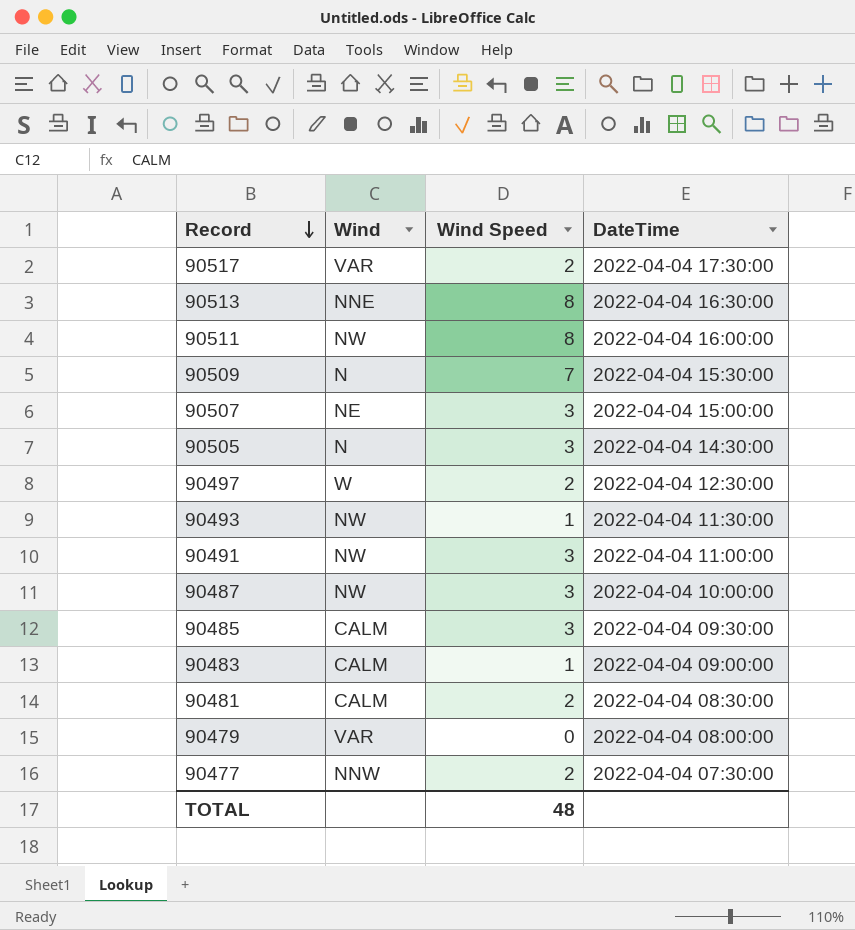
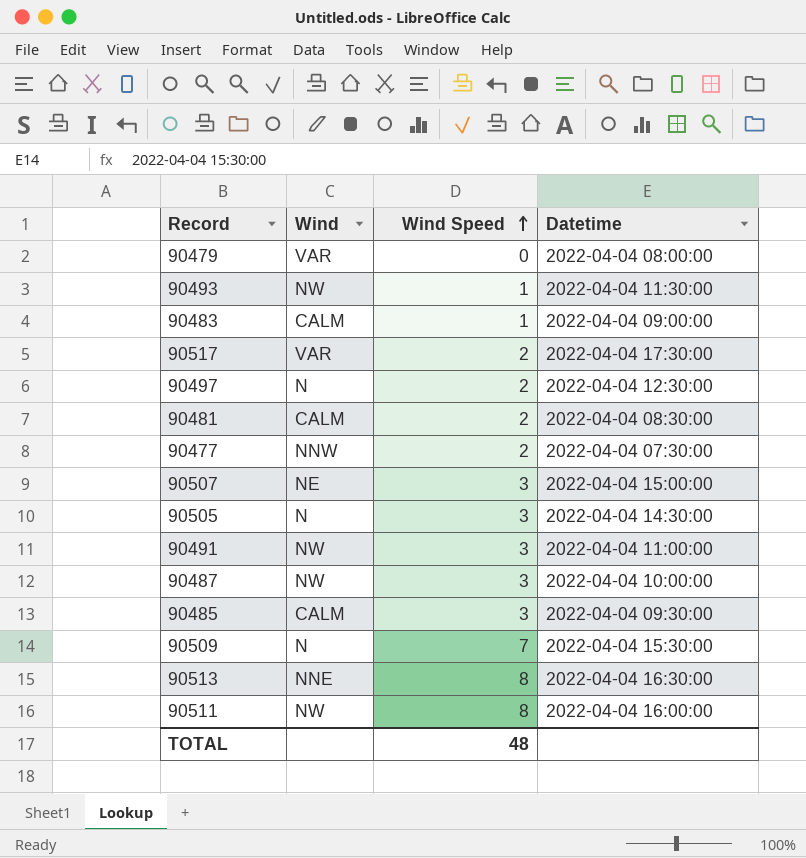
row order: Record descending -> Wind Speed ascending
column name: DateTime -> Datetime
90497 | Wind: W -> N

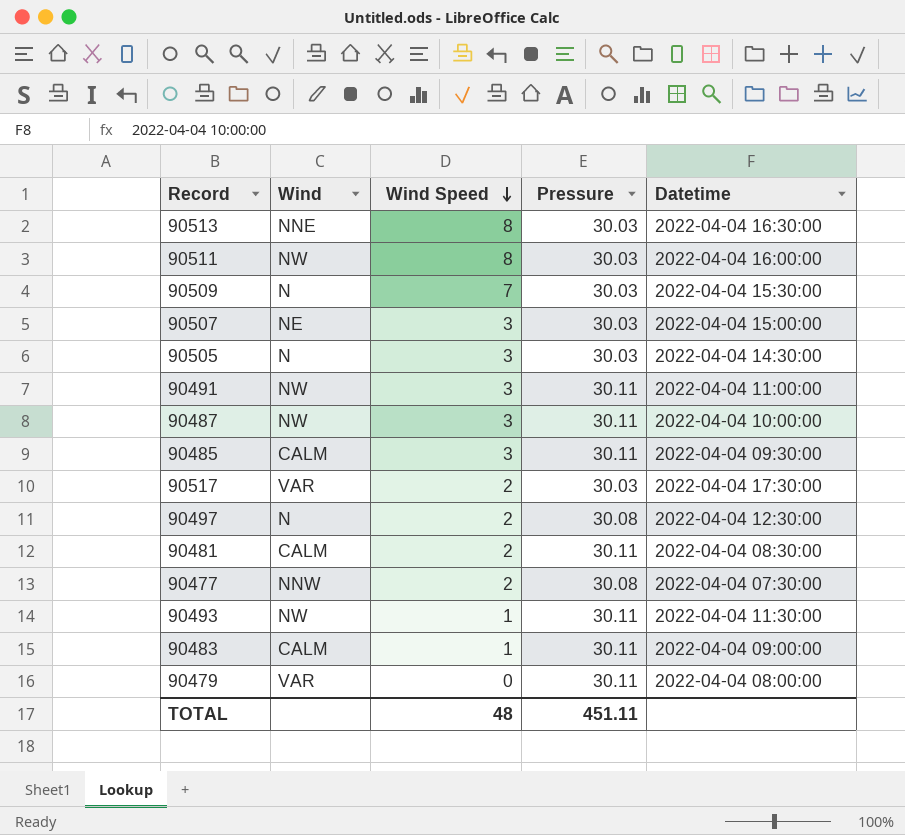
row order: Wind Speed ascending -> Wind Speed descending
column Pressure | position: none -> 4

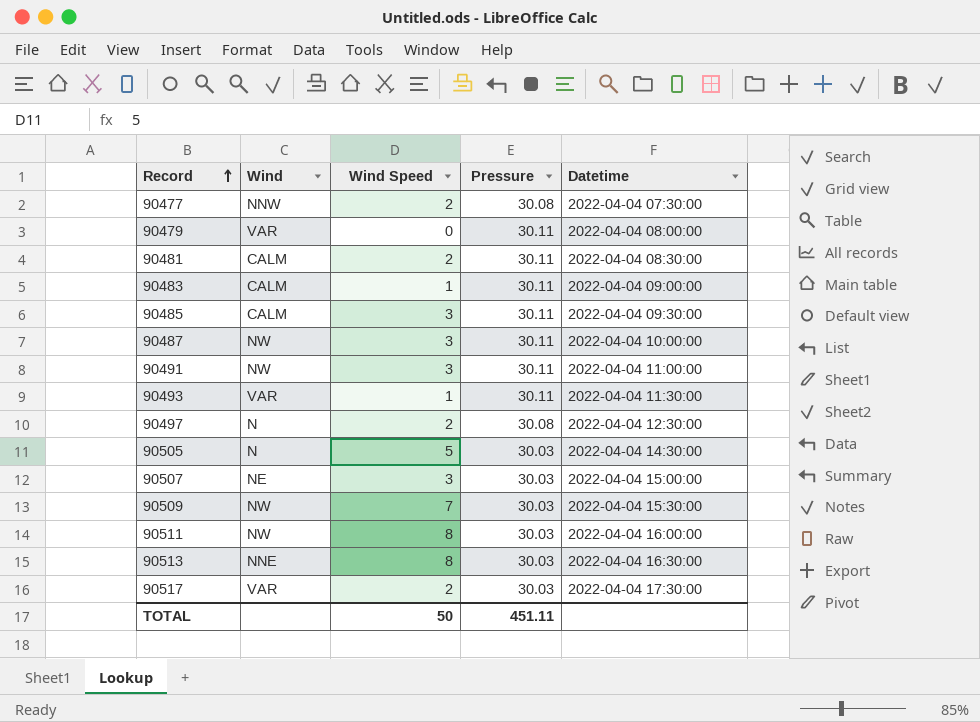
row order: Wind Speed descending -> Record ascending
90493 | Wind: NW -> VAR
90505 | Wind Speed: 3 -> 5
90509 | Wind: N -> NW
TOTAL | Wind Speed: 48 -> 50

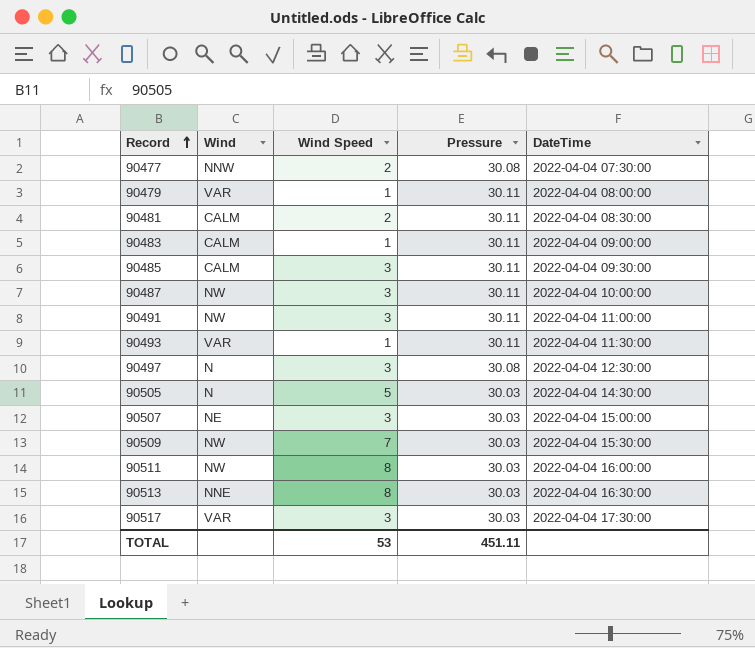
column name: Datetime -> DateTime
90479 | Wind Speed: 0 -> 1
90497 | Wind Speed: 2 -> 3
90517 | Wind Speed: 2 -> 3
TOTAL | Wind Speed: 50 -> 53

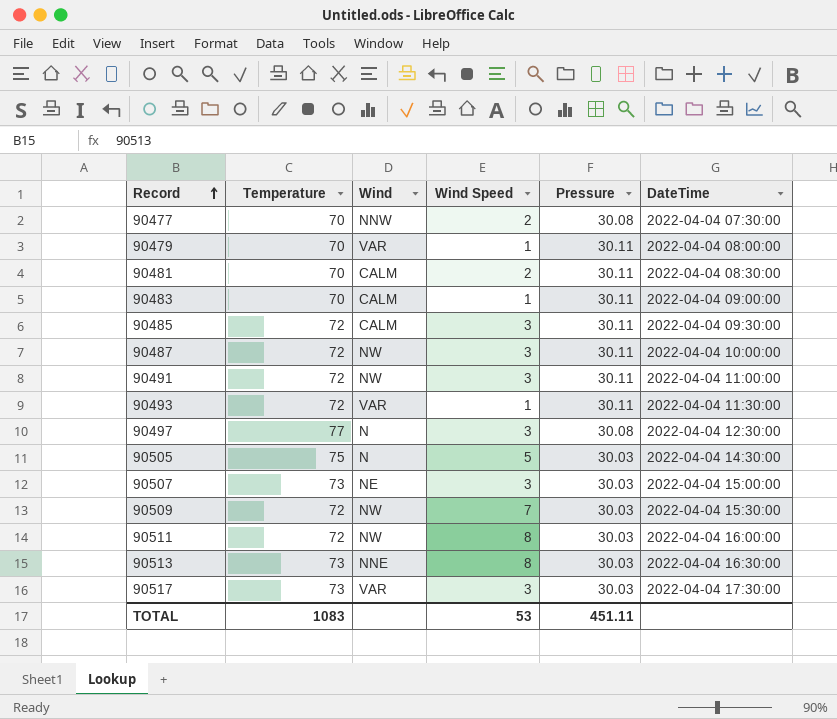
column Temperature | position: none -> 2

